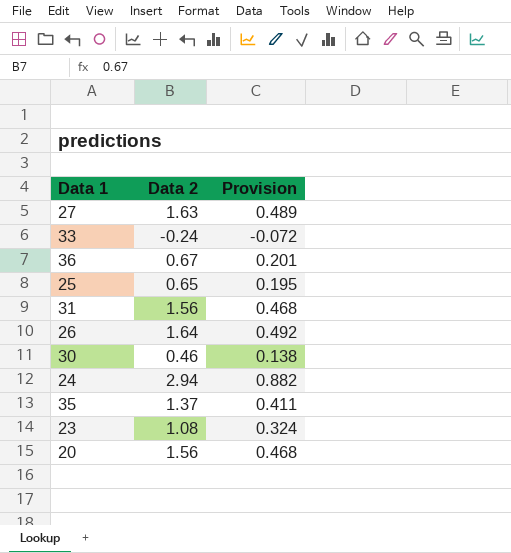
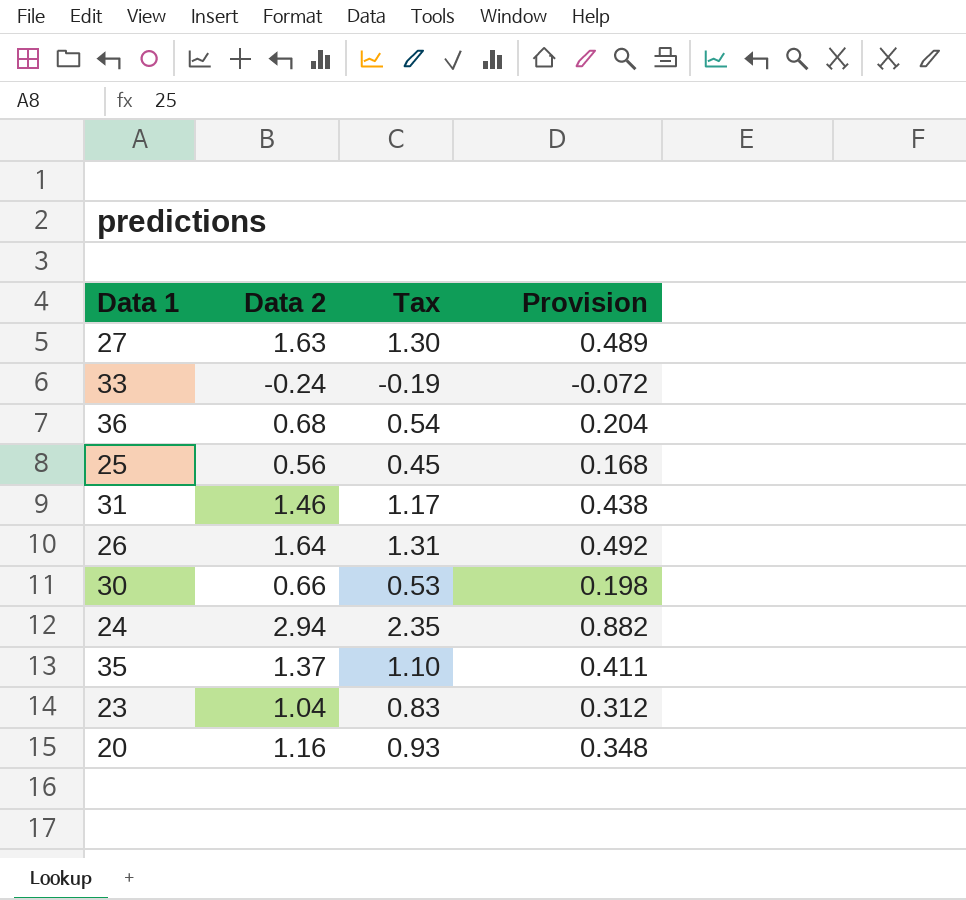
column Tax | formula: none -> [Data 2] * 0.8
36 | Data 2: 0.67 -> 0.68
36 | Provision: 0.201 -> 0.204
25 | Data 2: 0.65 -> 0.56
25 | Provision: 0.195 -> 0.168
31 | Data 2: 1.56 -> 1.46
31 | Provision: 0.468 -> 0.438
30 | Data 2: 0.46 -> 0.66
30 | Provision: 0.138 -> 0.198
23 | Data 2: 1.08 -> 1.04
23 | Provision: 0.324 -> 0.312
20 | Data 2: 1.56 -> 1.16
20 | Provision: 0.468 -> 0.348

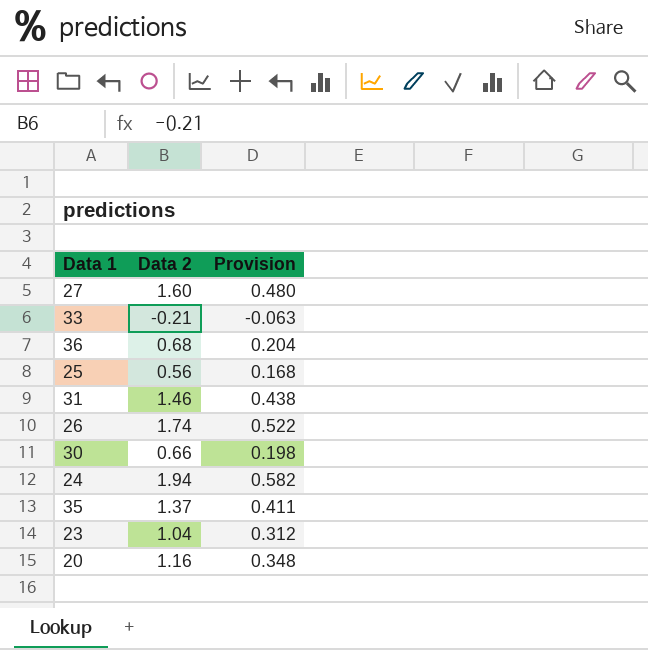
column Tax | formula: [Data 2] * 0.8 -> none
27 | Data 2: 1.63 -> 1.60
27 | Provision: 0.489 -> 0.480
33 | Data 2: -0.24 -> -0.21
33 | Provision: -0.072 -> -0.063
26 | Data 2: 1.64 -> 1.74
26 | Provision: 0.492 -> 0.522
24 | Data 2: 2.94 -> 1.94
24 | Provision: 0.882 -> 0.582

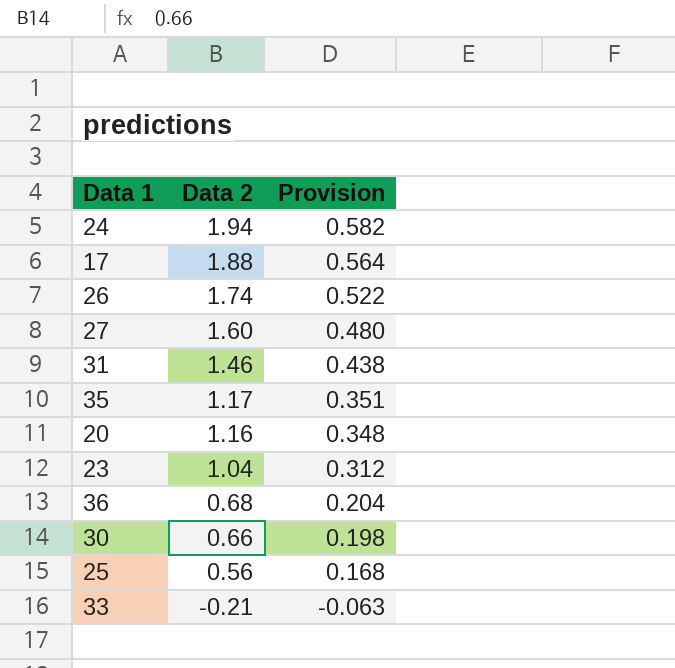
row order: none -> Data 2 descending
row 17: none -> 1.88 | 0.564
35 | Data 2: 1.37 -> 1.17
35 | Provision: 0.411 -> 0.351

